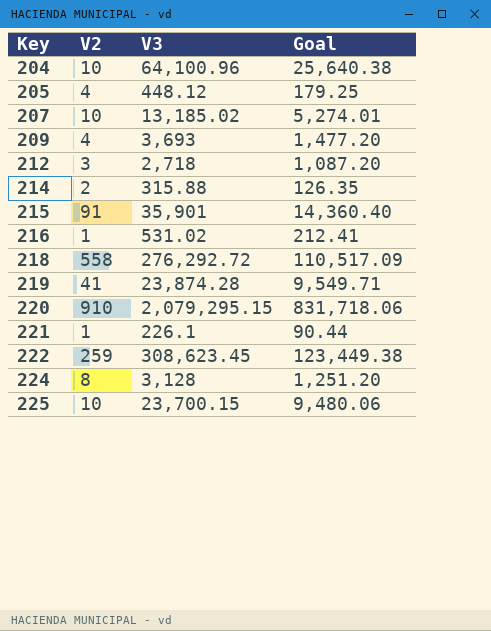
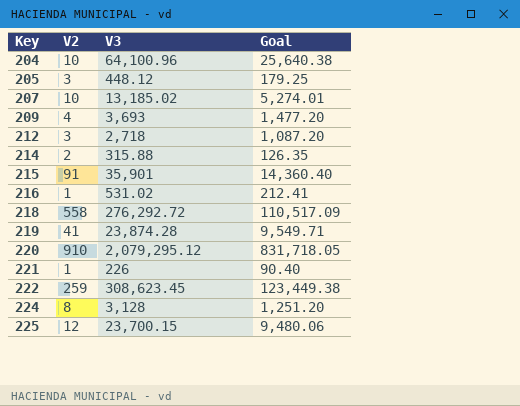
205 | V2: 4 -> 3
220 | V3: 2,079,295.15 -> 2,079,295.12
220 | Goal: 831,718.06 -> 831,718.05
221 | V3: 226.1 -> 226
221 | Goal: 90.44 -> 90.40
225 | V2: 10 -> 12

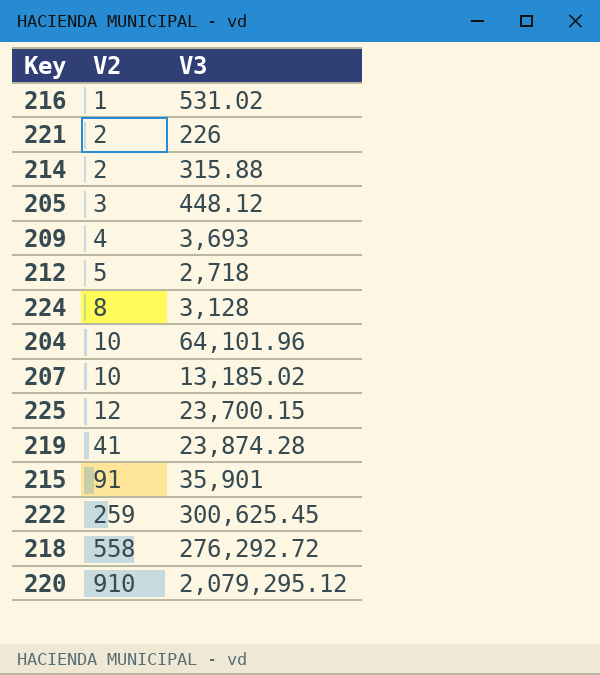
row order: Key ascending -> V2 ascending
column Goal | formula: [V3] * 0.4 -> none
221 | V2: 1 -> 2
212 | V2: 3 -> 5
204 | V3: 64,100.96 -> 64,101.96
222 | V3: 308,623.45 -> 300,625.45

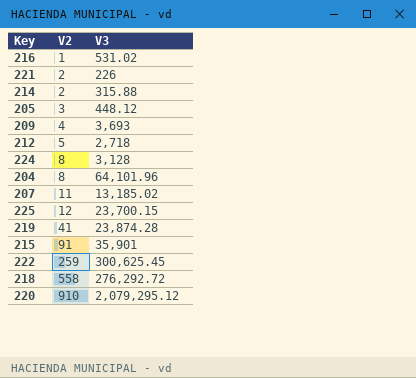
204 | V2: 10 -> 8
207 | V2: 10 -> 11

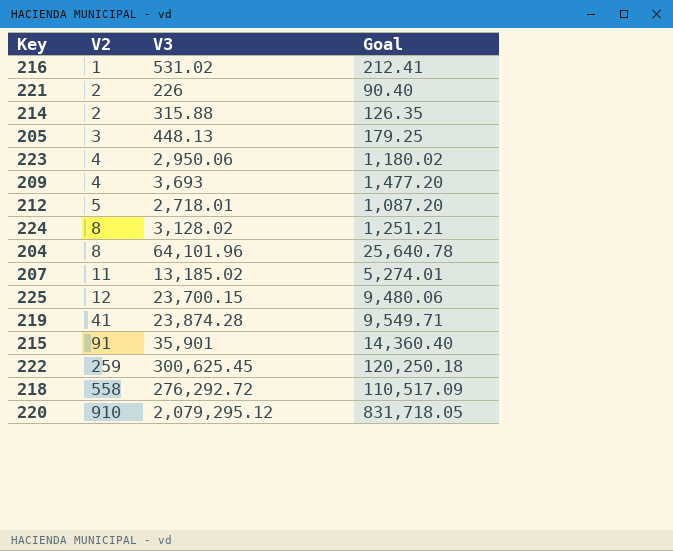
column Goal | formula: none -> [V3] * 0.4
205 | V3: 448.12 -> 448.13
row 223: none -> 4 | 2,950.06 | 1,180.02
212 | V3: 2,718 -> 2,718.01
224 | V3: 3,128 -> 3,128.02

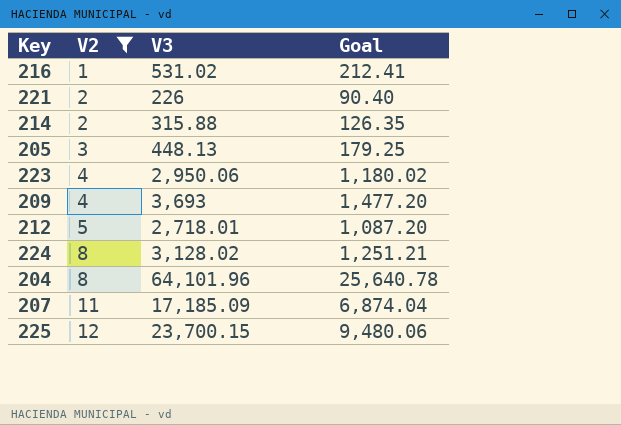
filter: none -> V2 <= 12
207 | V3: 13,185.02 -> 17,185.09
207 | Goal: 5,274.01 -> 6,874.04

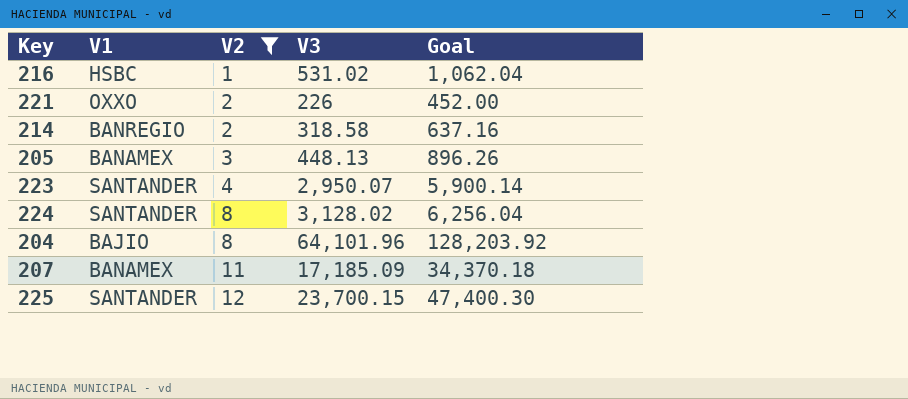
column V1 | position: none -> 2
column Goal | formula: [V3] * 0.4 -> [V3] * 2
row 209: 4 | 3,693 | 1,477.20 -> none
row 212: 5 | 2,718.01 | 1,087.20 -> none
214 | V3: 315.88 -> 318.58
223 | V3: 2,950.06 -> 2,950.07

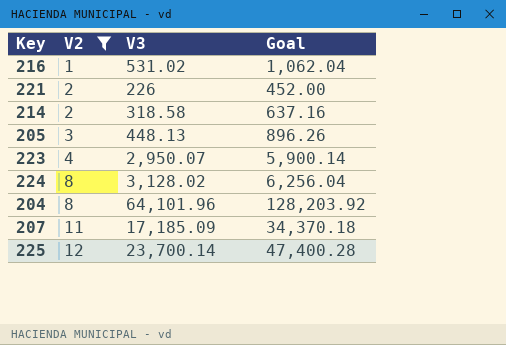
column V1 | position: 2 -> none
225 | V3: 23,700.15 -> 23,700.14
225 | Goal: 47,400.30 -> 47,400.28

